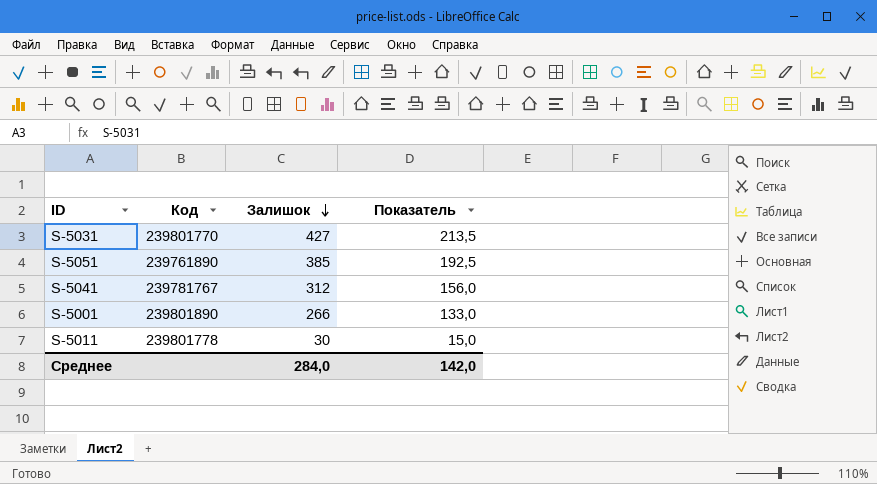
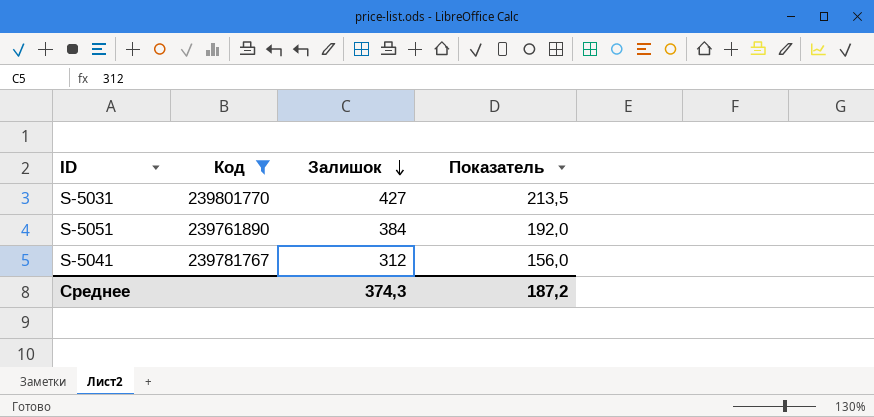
filter: none -> Код <= 239801770
S-5051 | Залишок: 385 -> 384
S-5051 | Показатель: 192,5 -> 192,0
Среднее | Залишок: 284,0 -> 374,3
Среднее | Показатель: 142,0 -> 187,2

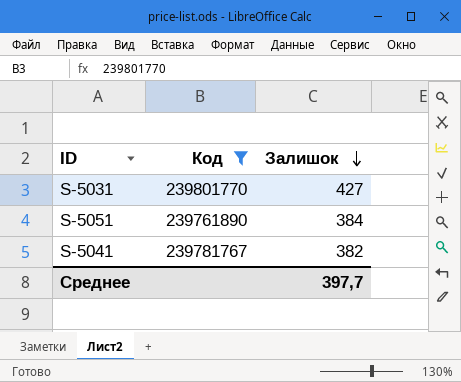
column Показатель | formula: [Залишок] * 0,5 -> none
S-5041 | Залишок: 312 -> 382
Среднее | Залишок: 374,3 -> 397,7

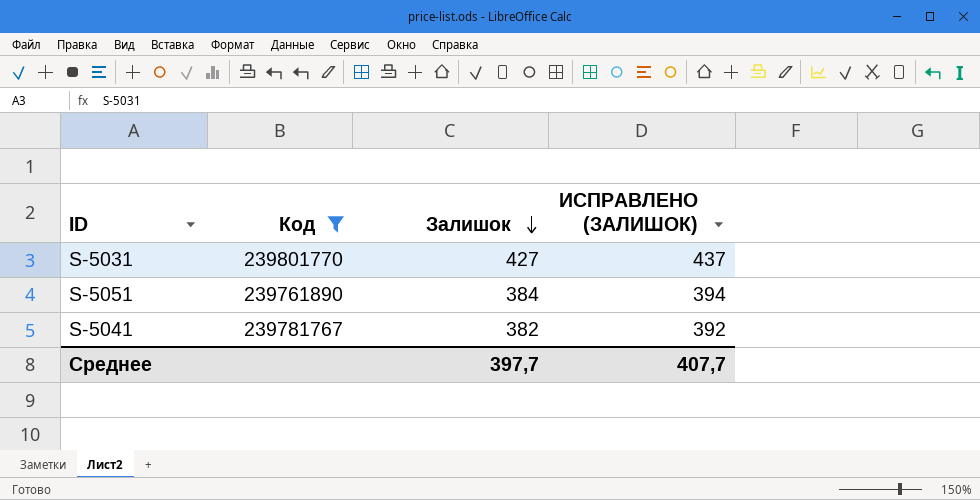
column ИСПРАВЛЕНО (ЗАЛИШОК) | formula: none -> [Залишок] + 10

